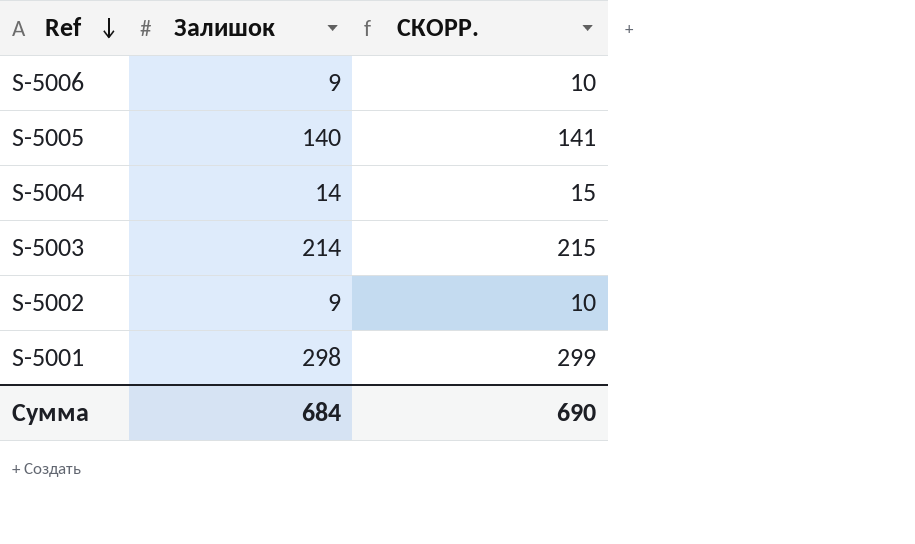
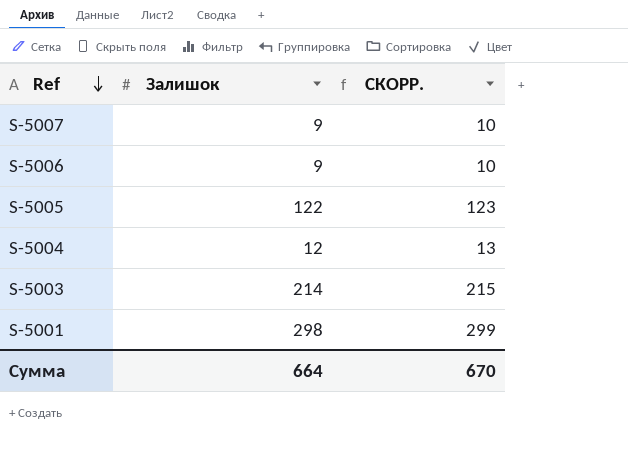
row S-5002: 9 | 10 -> none
row S-5007: none -> 9 | 10
S-5005 | Залишок: 140 -> 122
S-5005 | СКОРР.: 141 -> 123
S-5004 | Залишок: 14 -> 12
S-5004 | СКОРР.: 15 -> 13
Сумма | Залишок: 684 -> 664
Сумма | СКОРР.: 690 -> 670

